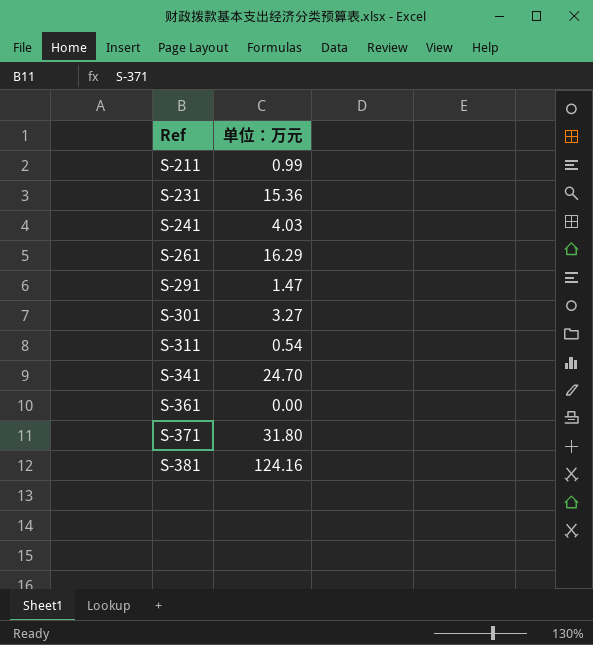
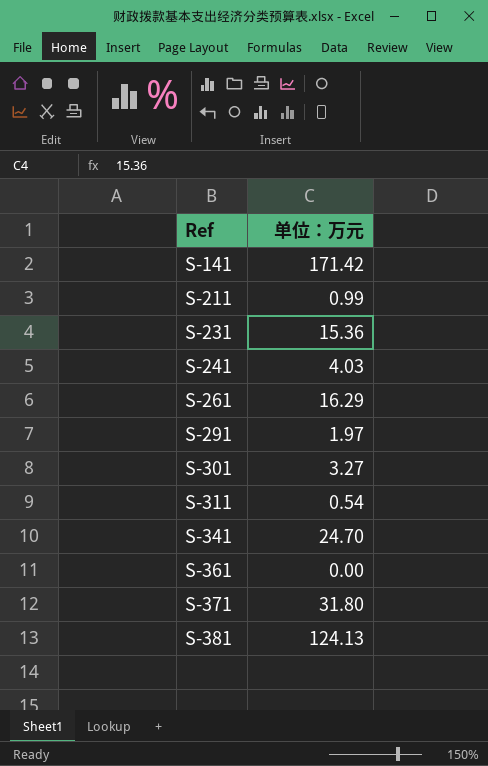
row S-141: none -> 171.42
S-291 | 单位：万元: 1.47 -> 1.97
S-381 | 单位：万元: 124.16 -> 124.13

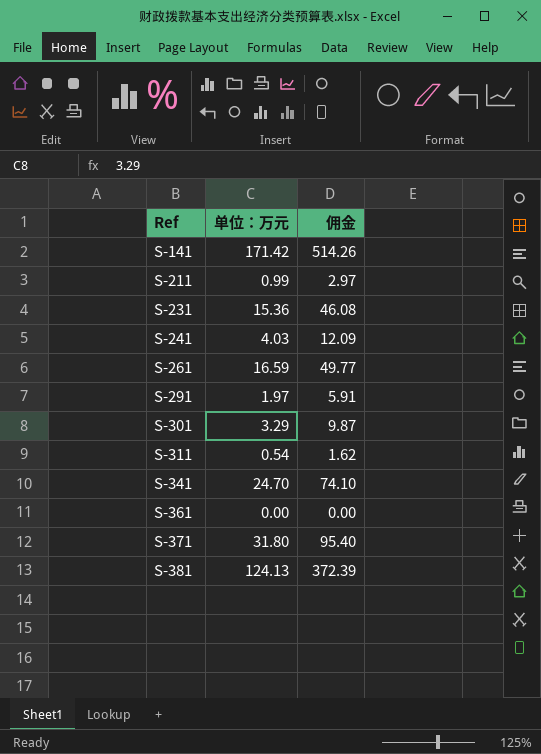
column 佣金 | formula: none -> [单位：万元] * 3
S-261 | 单位：万元: 16.29 -> 16.59
S-301 | 单位：万元: 3.27 -> 3.29

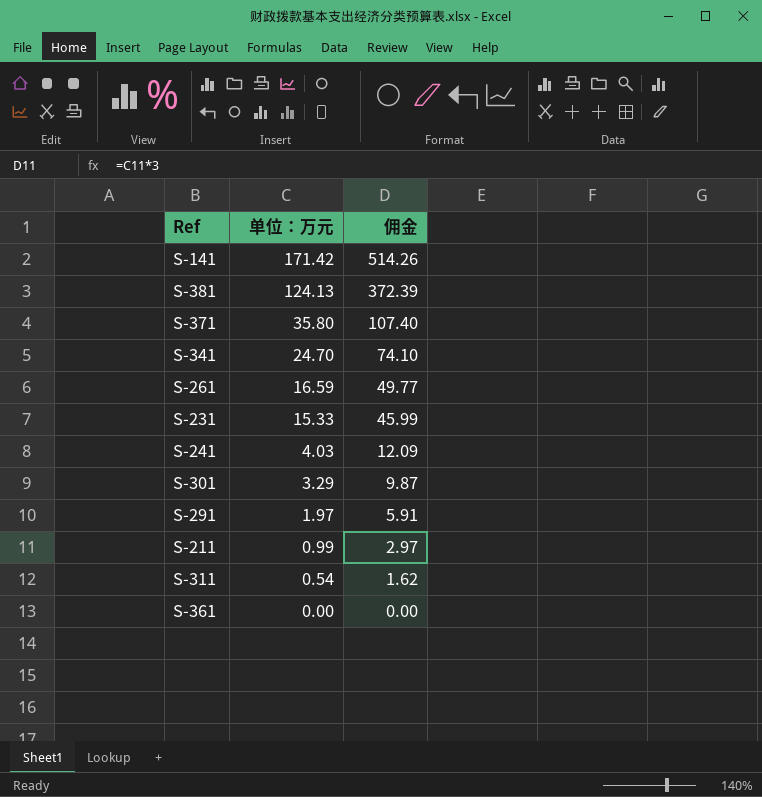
row order: Ref ascending -> 单位：万元 descending
S-371 | 单位：万元: 31.80 -> 35.80
S-371 | 佣金: 95.40 -> 107.40
S-231 | 单位：万元: 15.36 -> 15.33
S-231 | 佣金: 46.08 -> 45.99

